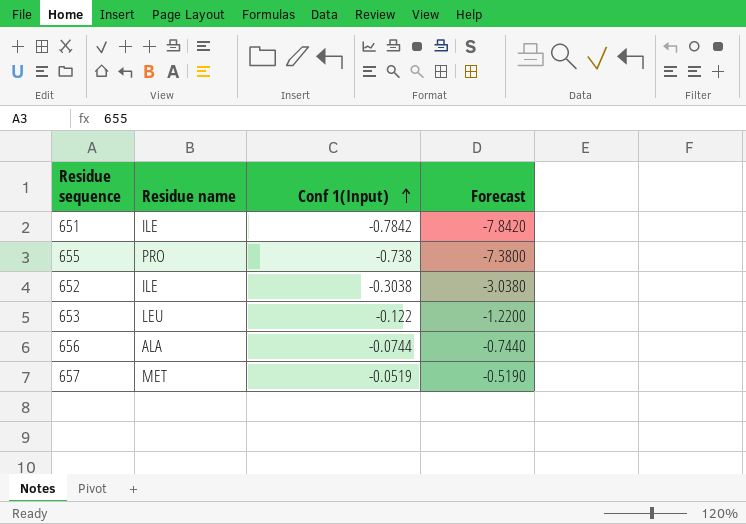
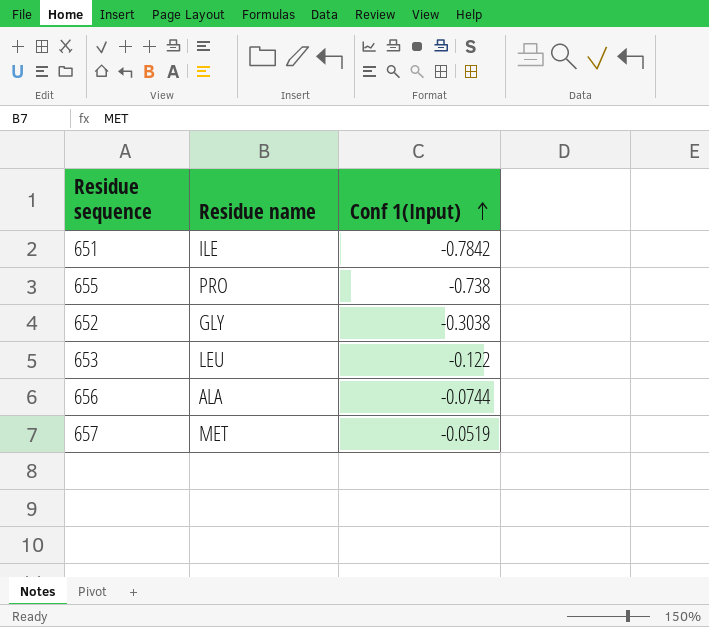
column Forecast | formula: [Conf 1(Input)] * 10 -> none
652 | Residue name: ILE -> GLY

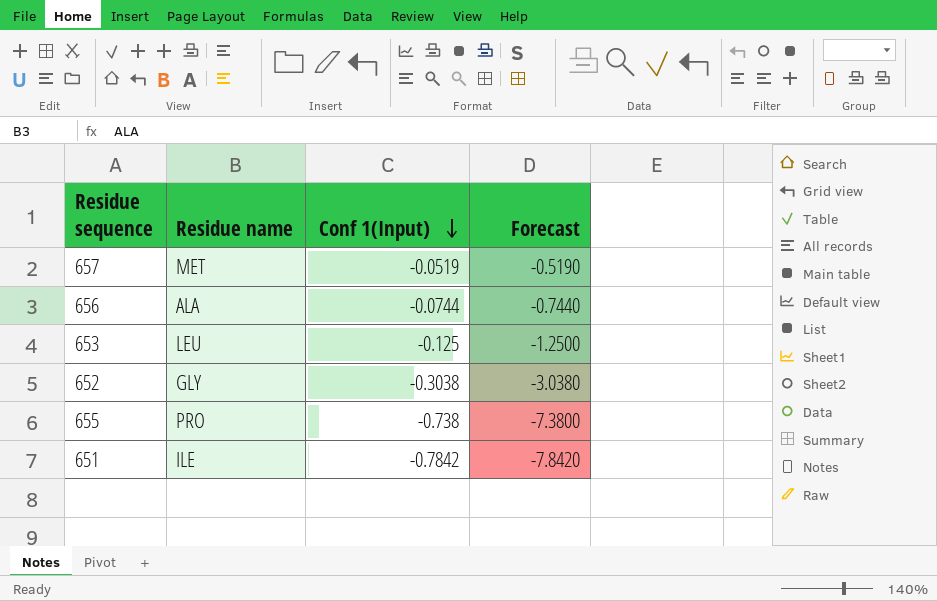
row order: Conf 1(Input) ascending -> Conf 1(Input) descending
column Forecast | formula: none -> [Conf 1(Input)] * 10
653 | Conf 1(Input): -0.122 -> -0.125

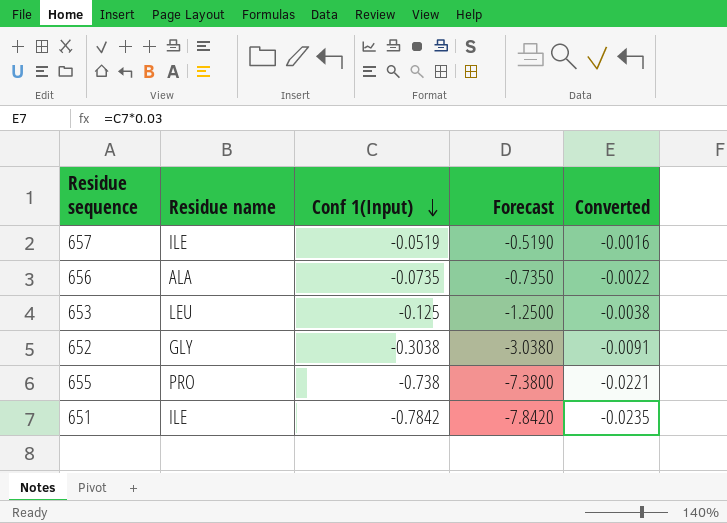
column Converted | formula: none -> [Conf 1(Input)] * 0.03
657 | Residue name: MET -> ILE
656 | Conf 1(Input): -0.0744 -> -0.0735
656 | Forecast: -0.7440 -> -0.7350

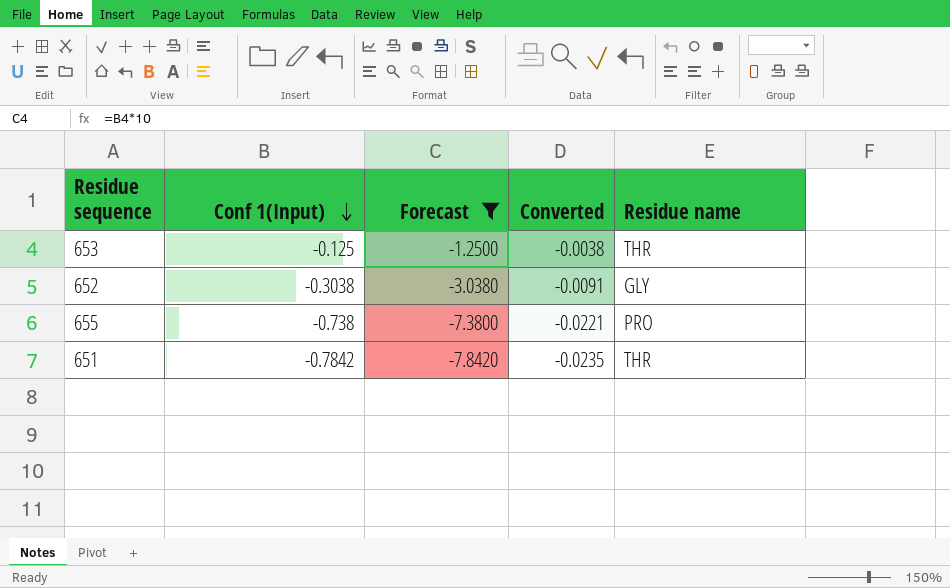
filter: none -> Forecast <= -1.2500
column Residue name | position: 2 -> 5
653 | Residue name: LEU -> THR
651 | Residue name: ILE -> THR

